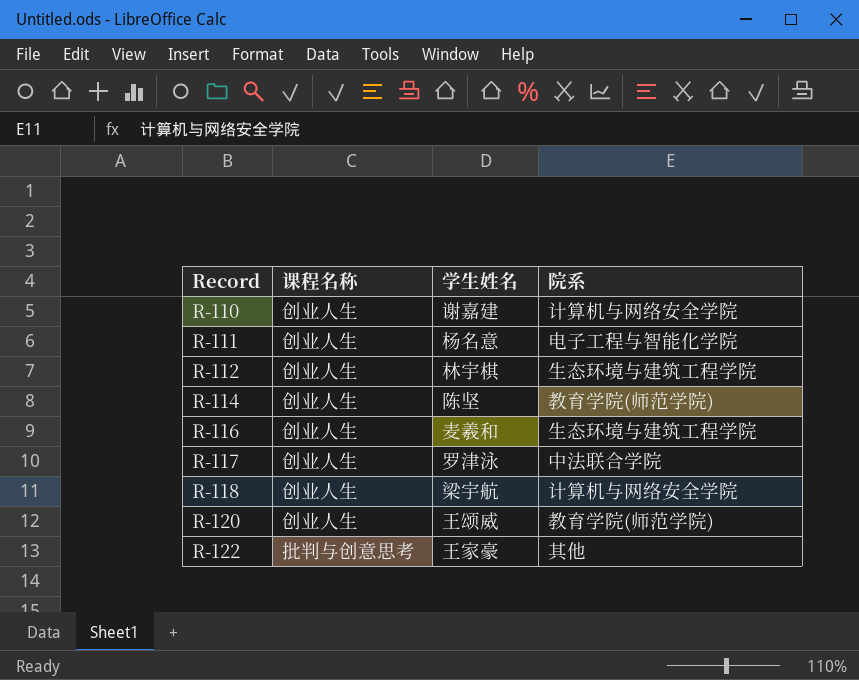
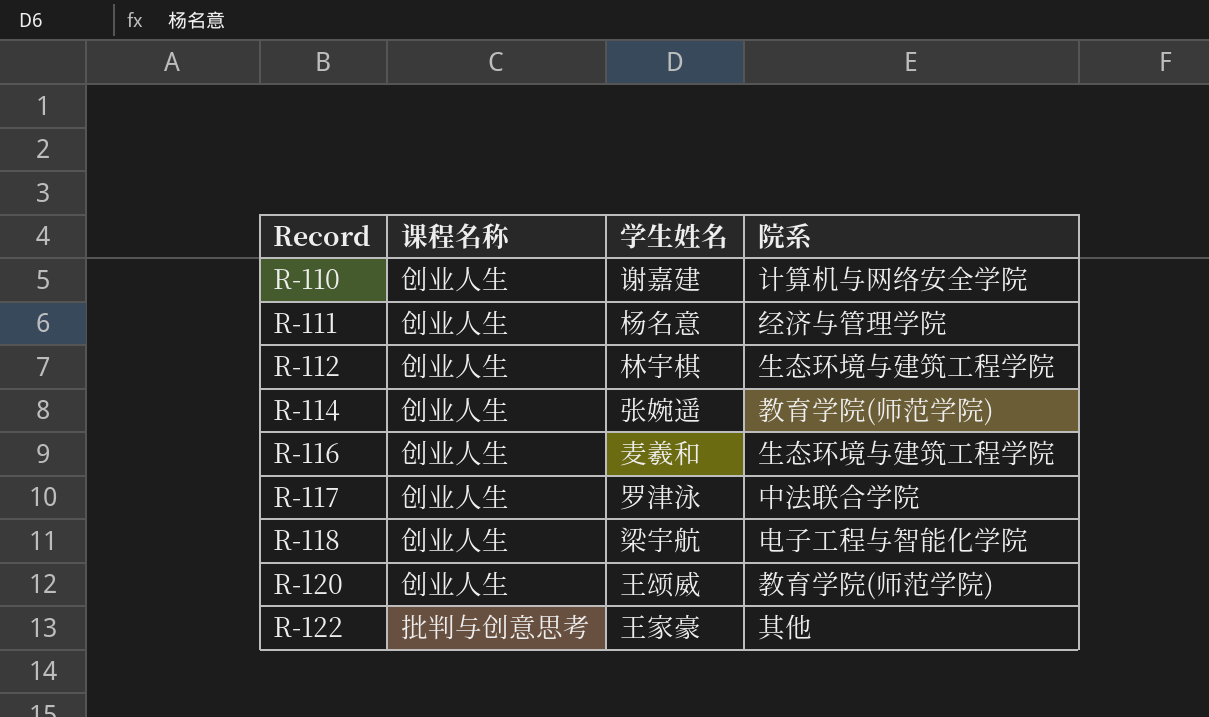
R-111 | 院系: 电子工程与智能化学院 -> 经济与管理学院
R-114 | 学生姓名: 陈坚 -> 张婉遥
R-118 | 院系: 计算机与网络安全学院 -> 电子工程与智能化学院

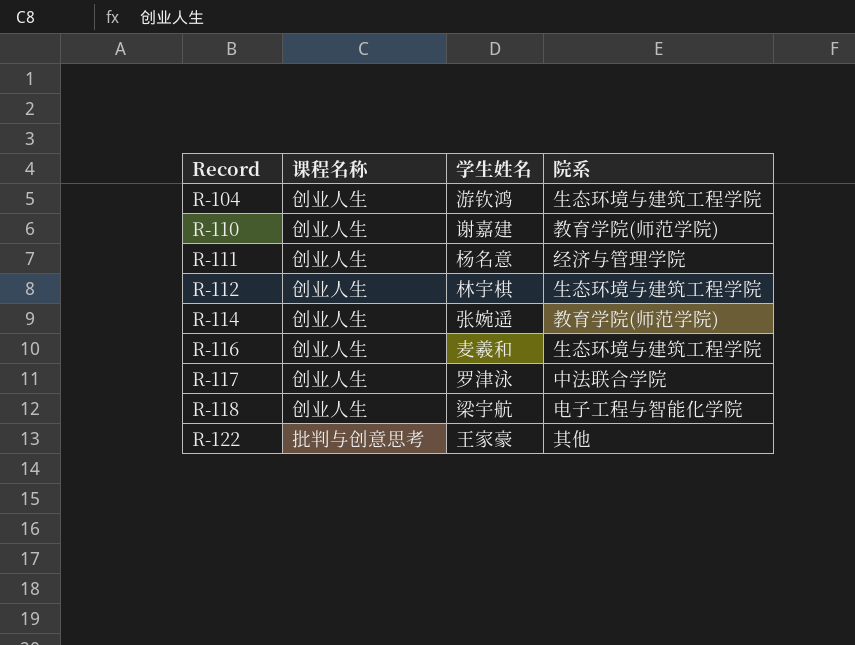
row R-120: 创业人生 | 王颂威 | 教育学院(师范学院) -> none
row R-104: none -> 创业人生 | 游钦鸿 | 生态环境与建筑工程学院
R-110 | 院系: 计算机与网络安全学院 -> 教育学院(师范学院)

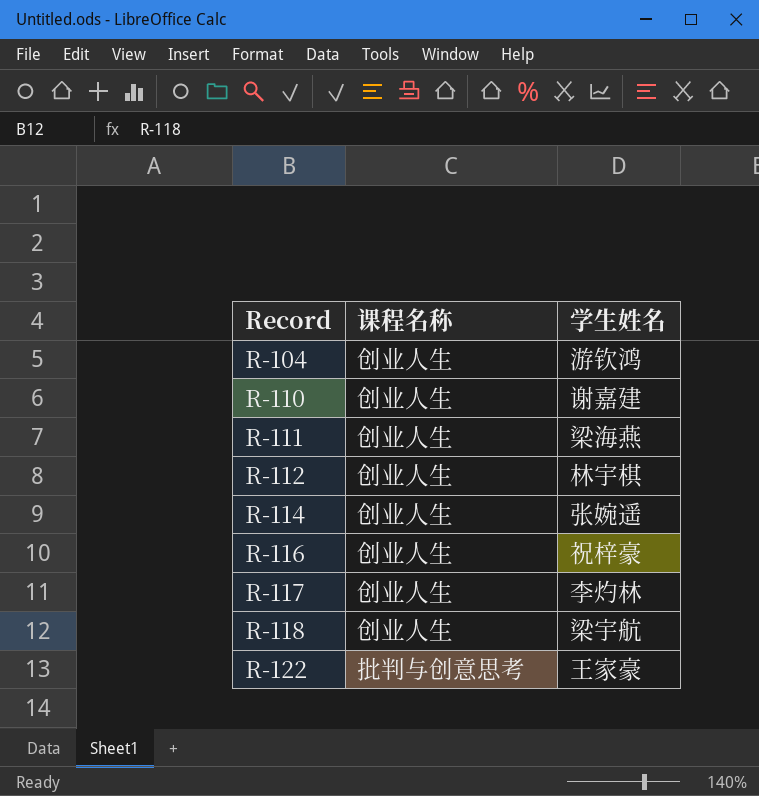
column 院系 | position: 4 -> none
R-111 | 学生姓名: 杨名意 -> 梁海燕
R-116 | 学生姓名: 麦羲和 -> 祝梓豪
R-117 | 学生姓名: 罗津泳 -> 李灼林

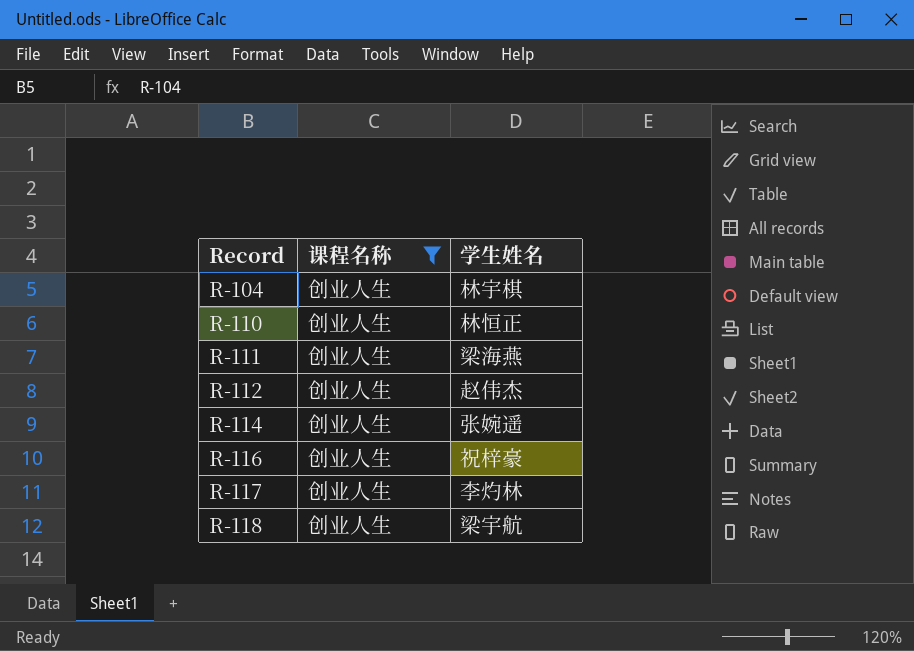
filter: none -> 课程名称 = 创业人生
R-104 | 学生姓名: 游钦鸿 -> 林宇棋
R-110 | 学生姓名: 谢嘉建 -> 林恒正
R-112 | 学生姓名: 林宇棋 -> 赵伟杰

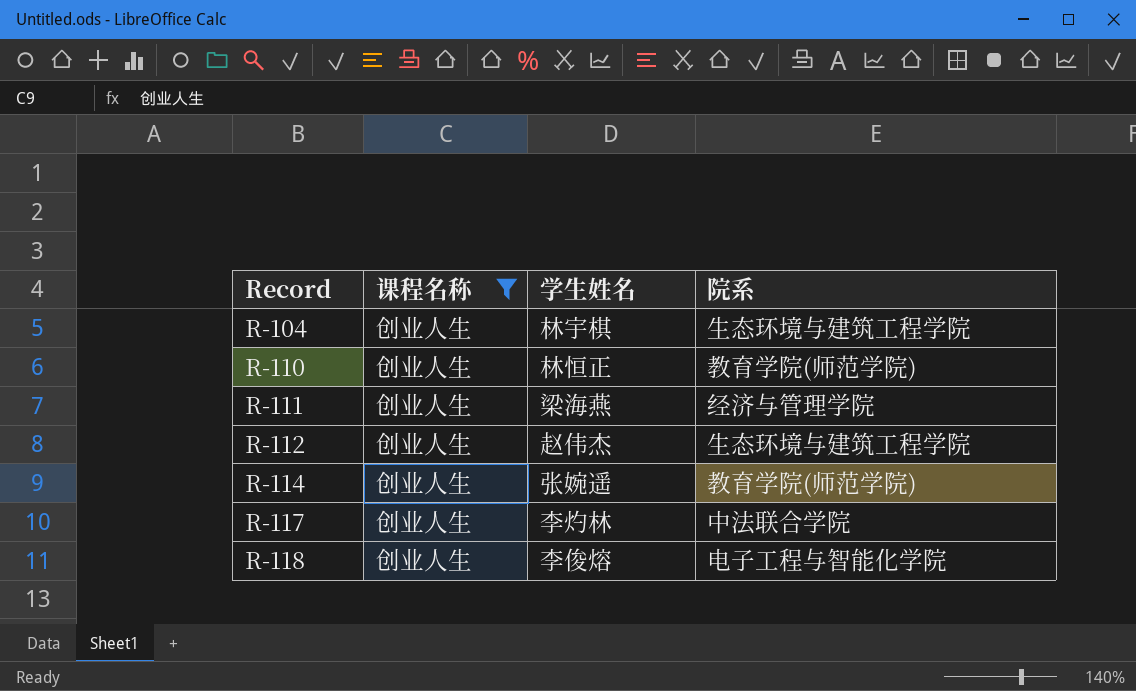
column 院系 | position: none -> 4
row R-116: 创业人生 | 祝梓豪 -> none
R-118 | 学生姓名: 梁宇航 -> 李俊熔

